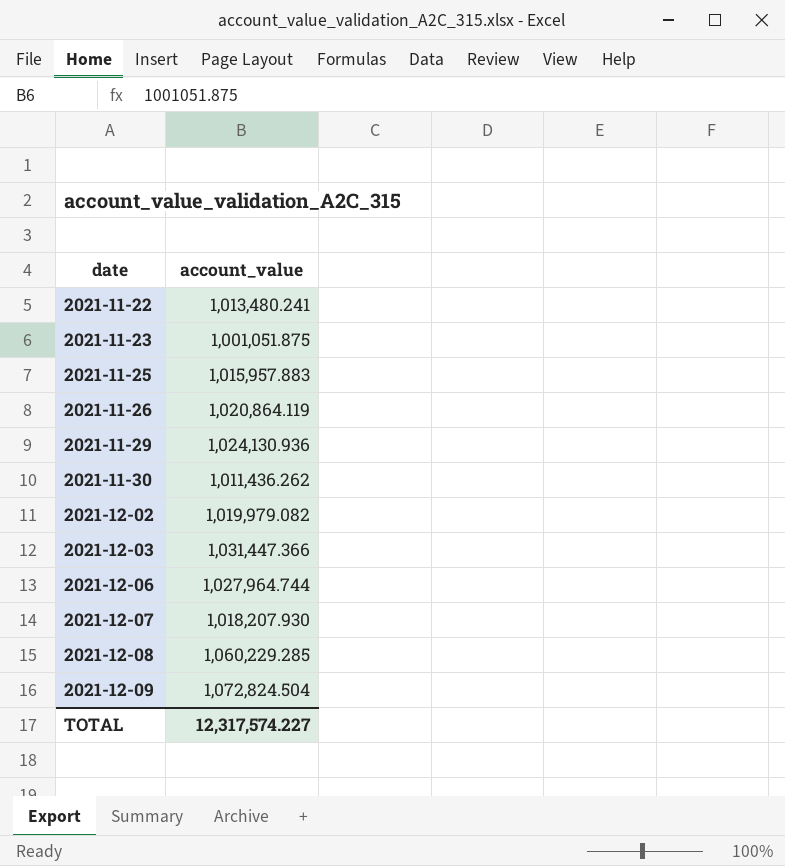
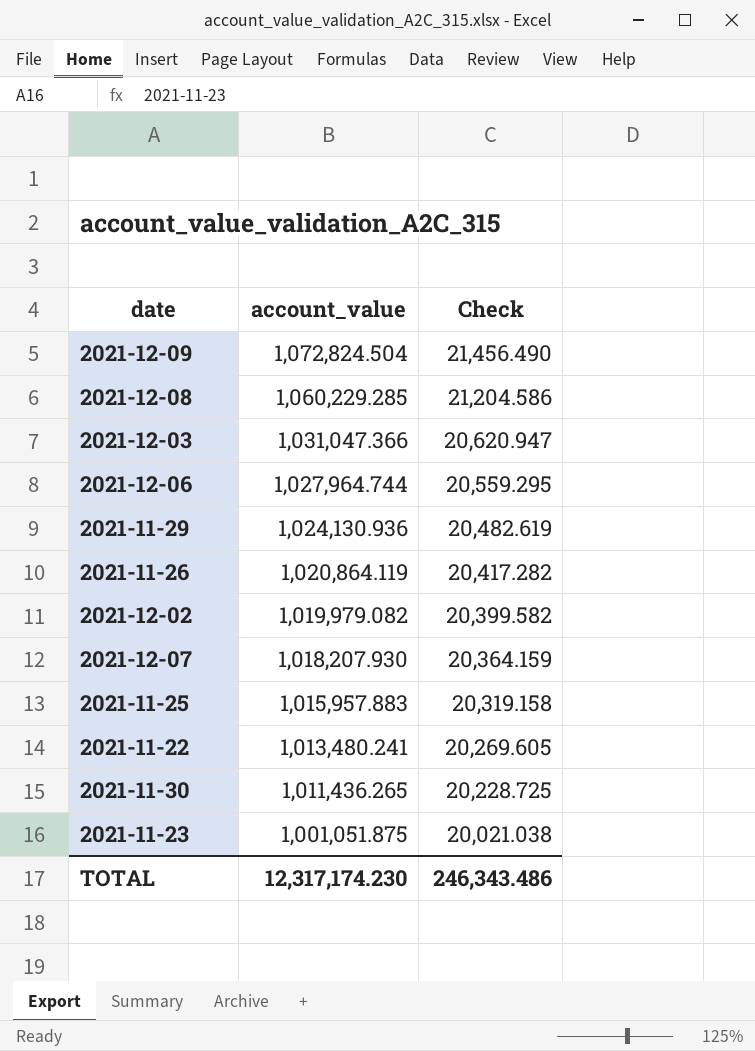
row order: date ascending -> account_value descending
column Check | formula: none -> [account_value] * 0.02
2021-12-03 | account_value: 1,031,447.366 -> 1,031,047.366
2021-11-30 | account_value: 1,011,436.262 -> 1,011,436.265
TOTAL | account_value: 12,317,574.227 -> 12,317,174.230

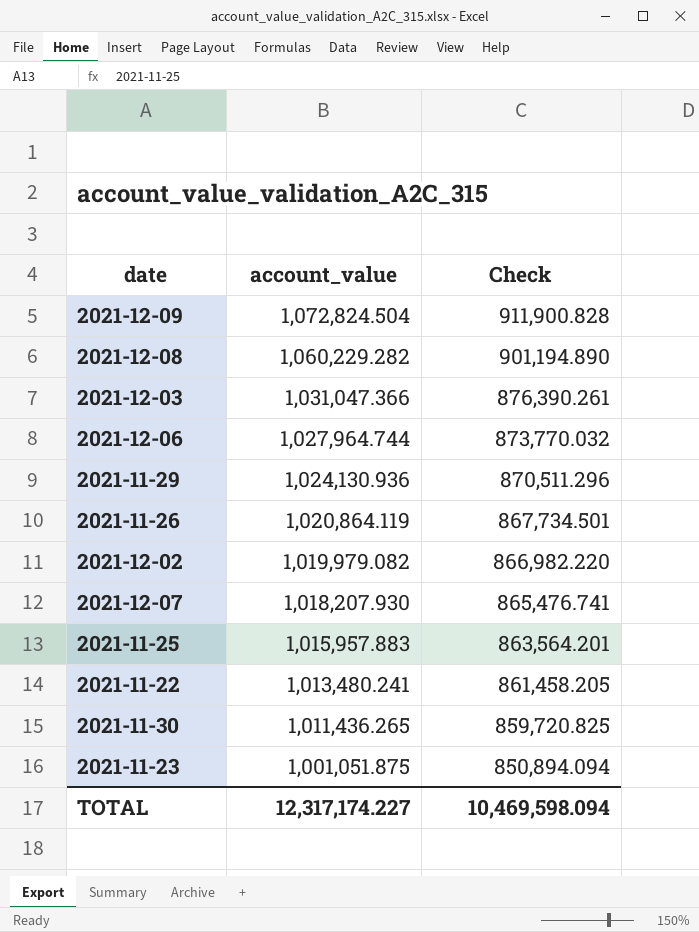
column Check | formula: [account_value] * 0.02 -> [account_value] * 0.85
2021-12-08 | account_value: 1,060,229.285 -> 1,060,229.282
TOTAL | account_value: 12,317,174.230 -> 12,317,174.227
TOTAL | Check: 246,343.486 -> 10,469,598.094

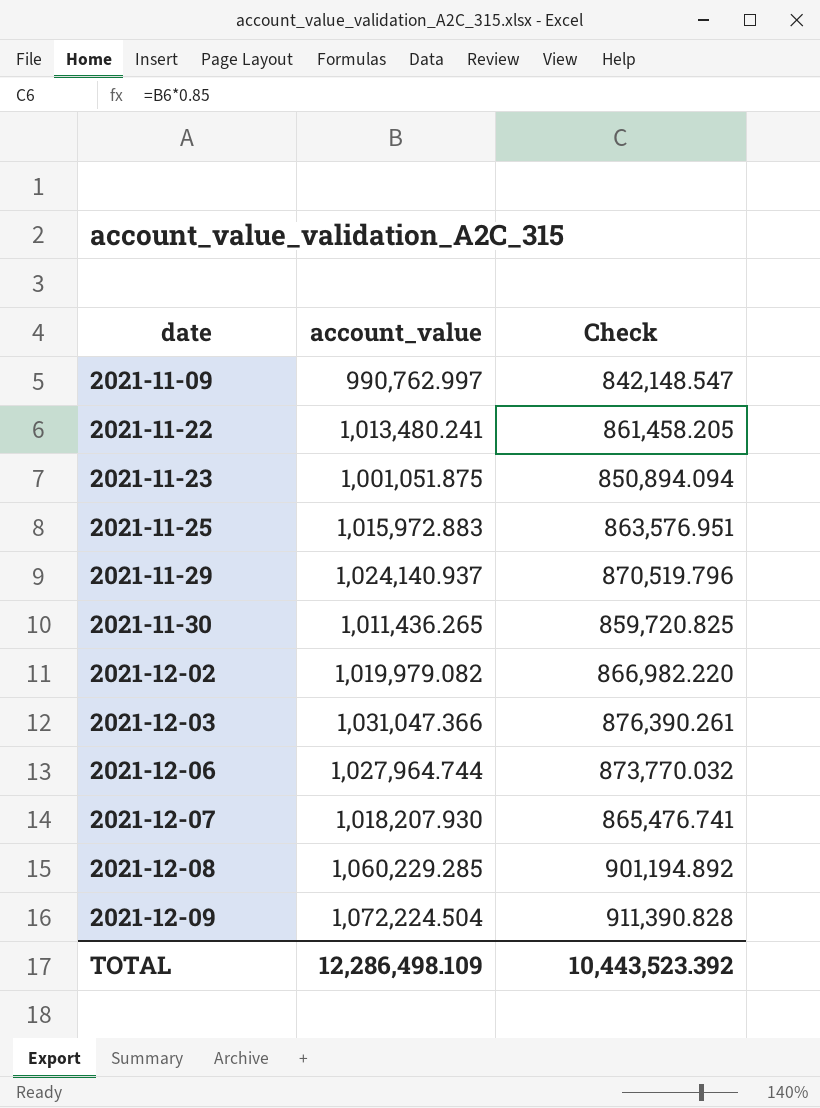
row order: account_value descending -> date ascending
row 2021-11-26: 1,020,864.119 | 867,734.501 -> none
row 2021-11-09: none -> 990,762.997 | 842,148.547
2021-11-25 | account_value: 1,015,957.883 -> 1,015,972.883
2021-11-25 | Check: 863,564.201 -> 863,576.951
2021-11-29 | account_value: 1,024,130.936 -> 1,024,140.937
2021-11-29 | Check: 870,511.296 -> 870,519.796
2021-12-08 | account_value: 1,060,229.282 -> 1,060,229.285
2021-12-08 | Check: 901,194.890 -> 901,194.892
2021-12-09 | account_value: 1,072,824.504 -> 1,072,224.504
2021-12-09 | Check: 911,900.828 -> 911,390.828
TOTAL | account_value: 12,317,174.227 -> 12,286,498.109
TOTAL | Check: 10,469,598.094 -> 10,443,523.392

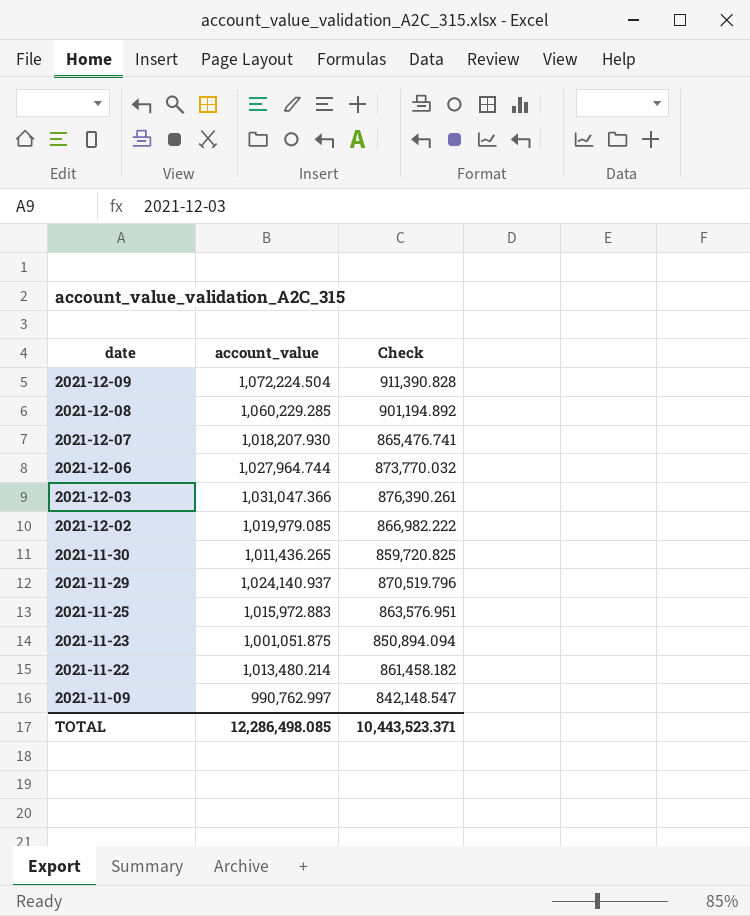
row order: date ascending -> date descending
2021-12-02 | account_value: 1,019,979.082 -> 1,019,979.085
2021-12-02 | Check: 866,982.220 -> 866,982.222
2021-11-22 | account_value: 1,013,480.241 -> 1,013,480.214
2021-11-22 | Check: 861,458.205 -> 861,458.182
TOTAL | account_value: 12,286,498.109 -> 12,286,498.085
TOTAL | Check: 10,443,523.392 -> 10,443,523.371

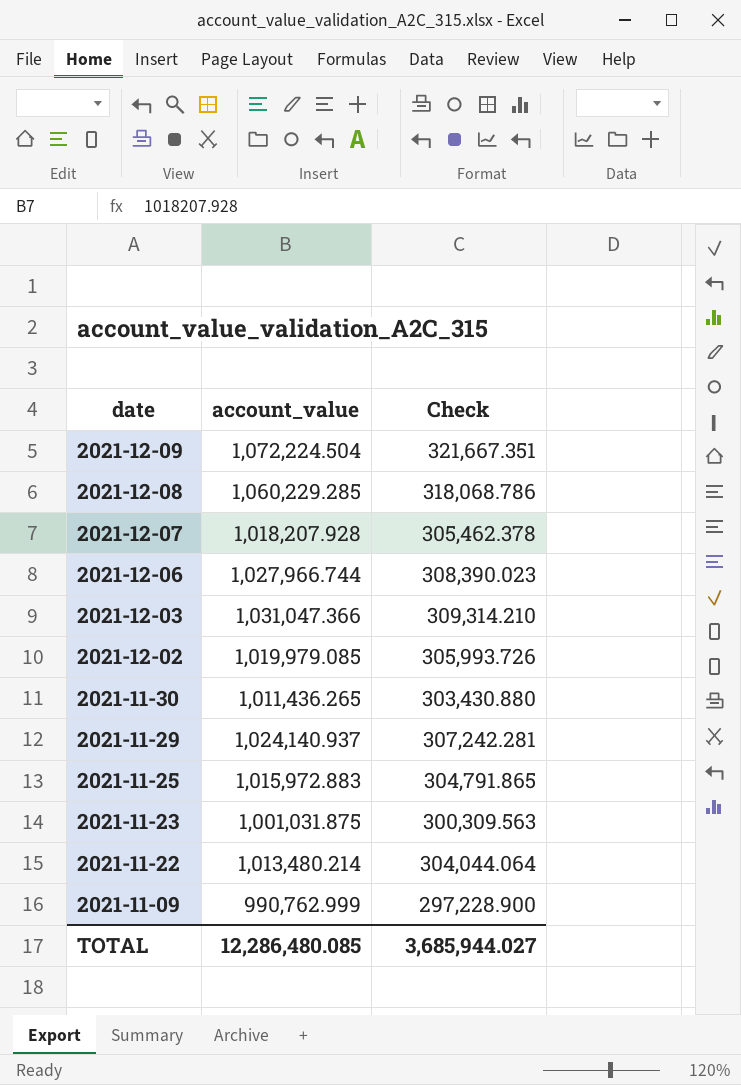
column Check | formula: [account_value] * 0.85 -> [account_value] * 0.3
2021-12-07 | account_value: 1,018,207.930 -> 1,018,207.928
2021-12-06 | account_value: 1,027,964.744 -> 1,027,966.744
2021-11-23 | account_value: 1,001,051.875 -> 1,001,031.875
2021-11-09 | account_value: 990,762.997 -> 990,762.999
TOTAL | account_value: 12,286,498.085 -> 12,286,480.085
TOTAL | Check: 10,443,523.371 -> 3,685,944.027

